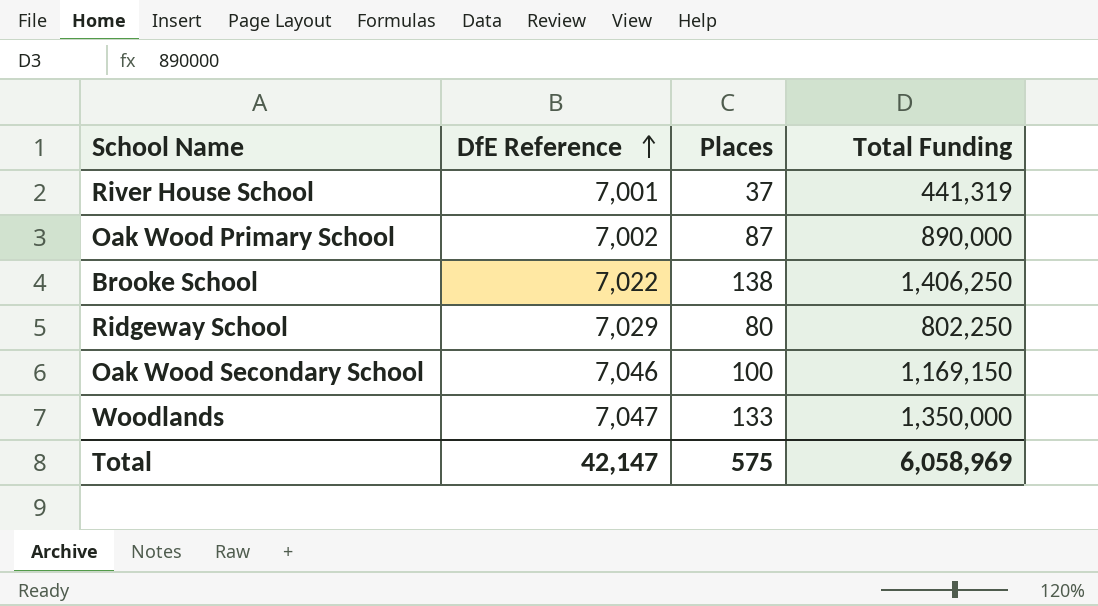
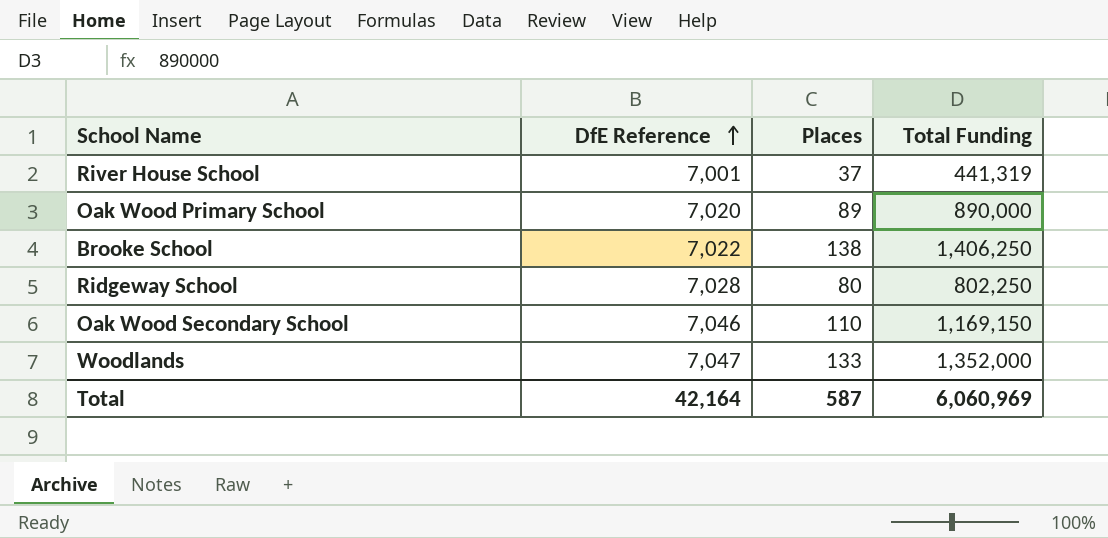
Oak Wood Primary School | DfE Reference: 7,002 -> 7,020
Oak Wood Primary School | Places: 87 -> 89
Ridgeway School | DfE Reference: 7,029 -> 7,028
Oak Wood Secondary School | Places: 100 -> 110
Woodlands | Total Funding: 1,350,000 -> 1,352,000
Total | DfE Reference: 42,147 -> 42,164
Total | Places: 575 -> 587
Total | Total Funding: 6,058,969 -> 6,060,969

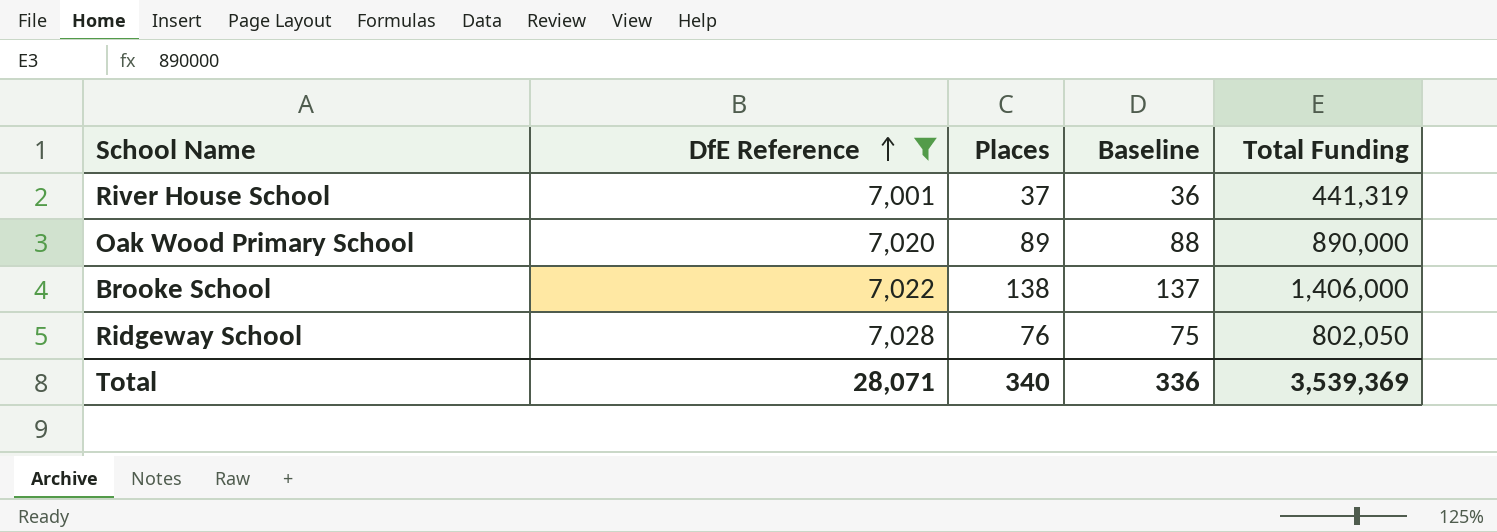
filter: none -> DfE Reference <= 7,028
column Baseline | formula: none -> [Places] - 1
Brooke School | Total Funding: 1,406,250 -> 1,406,000
Ridgeway School | Places: 80 -> 76
Ridgeway School | Total Funding: 802,250 -> 802,050
Total | DfE Reference: 42,164 -> 28,071
Total | Places: 587 -> 340
Total | Total Funding: 6,060,969 -> 3,539,369

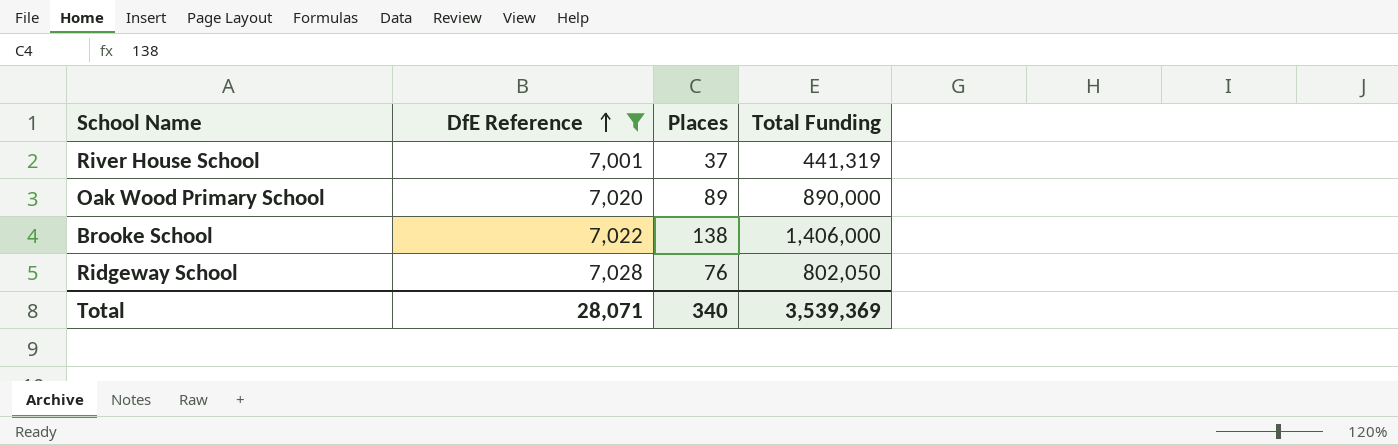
column Baseline | formula: [Places] - 1 -> none

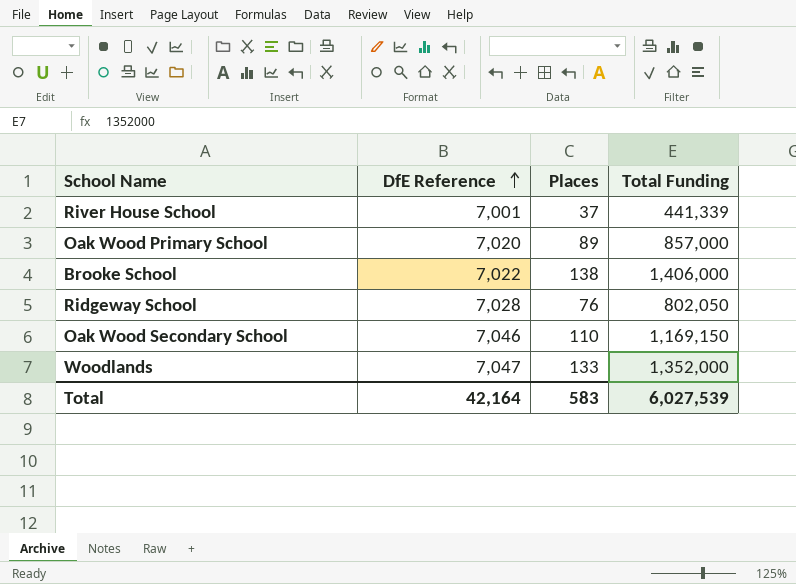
filter: DfE Reference <= 7,028 -> none
River House School | Total Funding: 441,319 -> 441,339
Oak Wood Primary School | Total Funding: 890,000 -> 857,000
Total | DfE Reference: 28,071 -> 42,164
Total | Places: 340 -> 583
Total | Total Funding: 3,539,369 -> 6,027,539

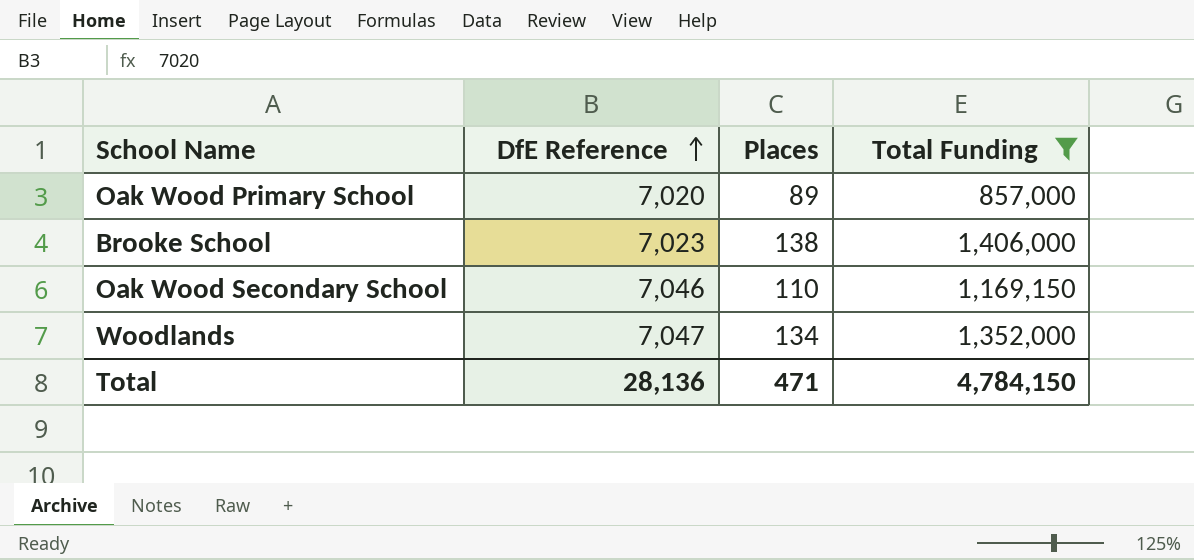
filter: none -> Total Funding >= 857,000
Brooke School | DfE Reference: 7,022 -> 7,023
Woodlands | Places: 133 -> 134
Total | DfE Reference: 42,164 -> 28,136
Total | Places: 583 -> 471
Total | Total Funding: 6,027,539 -> 4,784,150

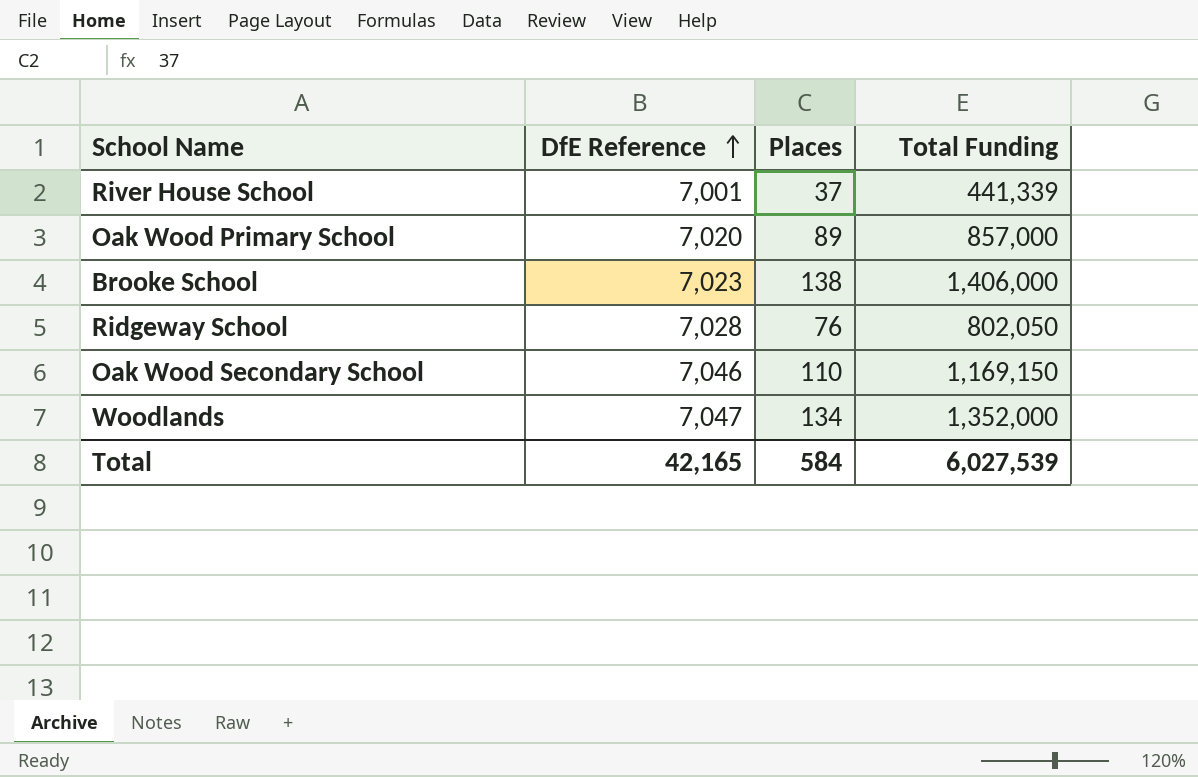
filter: Total Funding >= 857,000 -> none
Total | DfE Reference: 28,136 -> 42,165
Total | Places: 471 -> 584
Total | Total Funding: 4,784,150 -> 6,027,539

